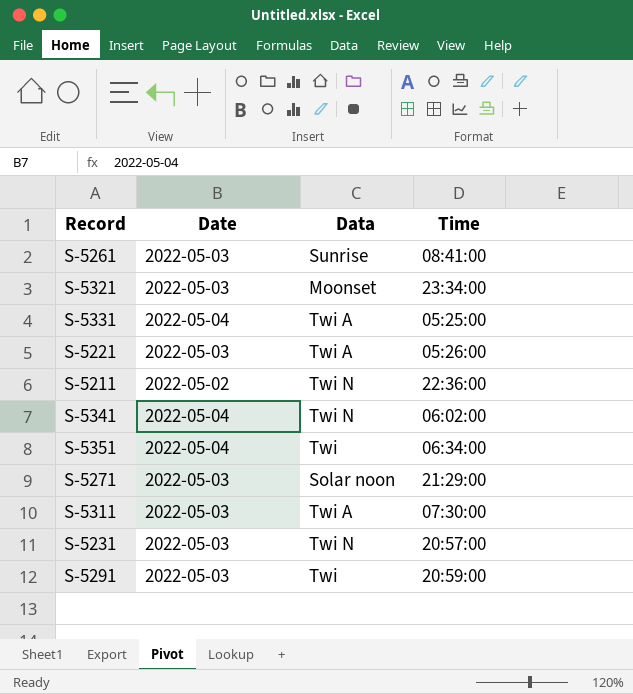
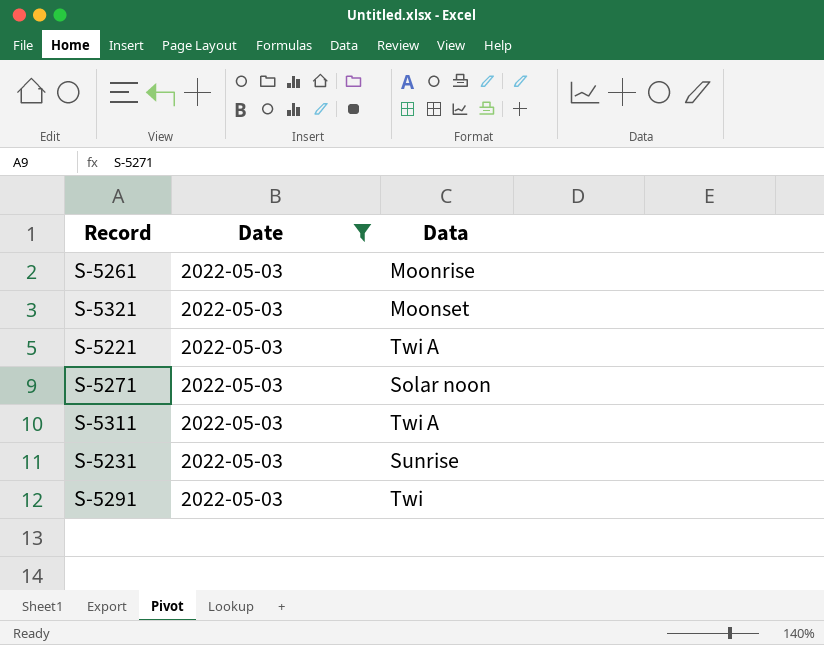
filter: none -> Date = 2022-05-03
column Time | position: 4 -> none
S-5261 | Data: Sunrise -> Moonrise
S-5231 | Data: Twi N -> Sunrise

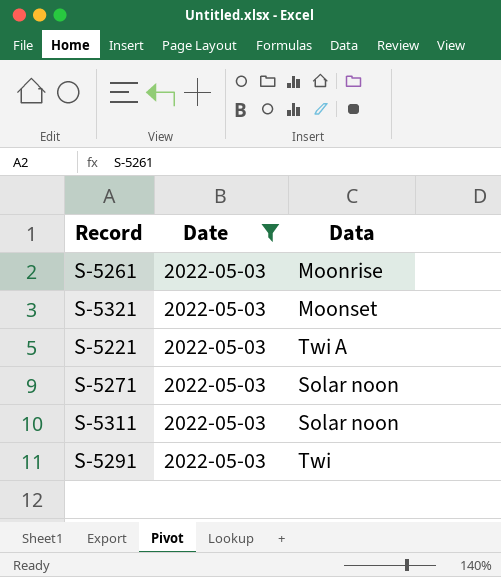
row S-5231: 2022-05-03 | Sunrise -> none
S-5311 | Data: Twi A -> Solar noon

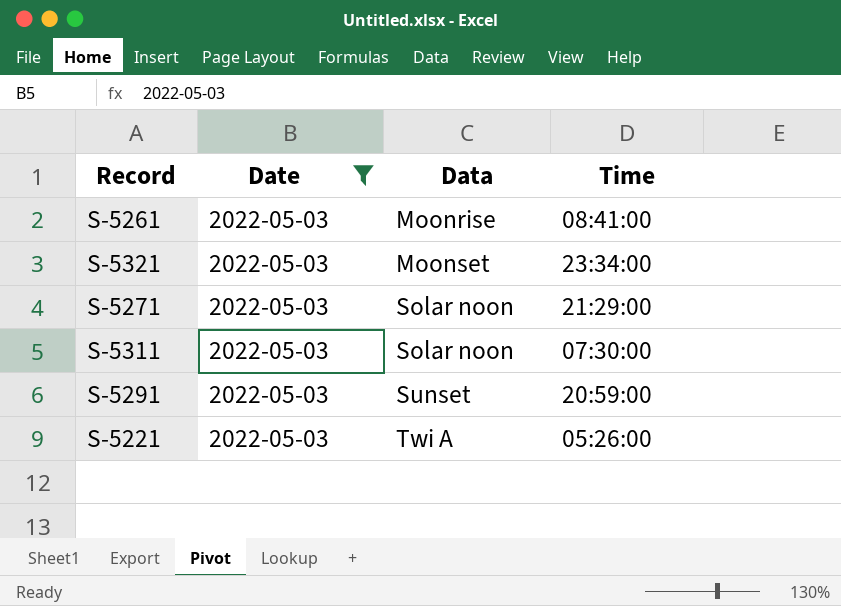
row order: none -> Data ascending
column Time | position: none -> 4
S-5291 | Data: Twi -> Sunset

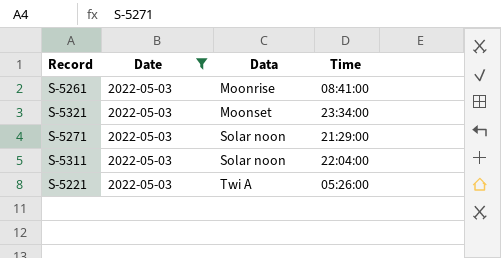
row S-5291: 2022-05-03 | Sunset | 20:59:00 -> none
S-5311 | Time: 07:30:00 -> 22:04:00

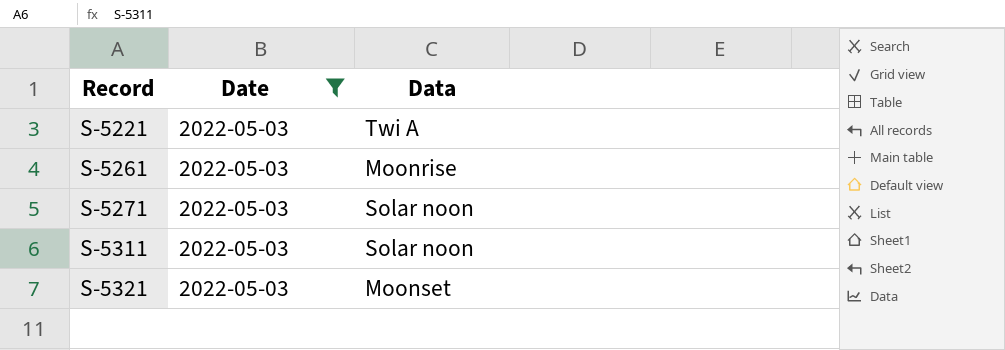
row order: Data ascending -> Record ascending
column Time | position: 4 -> none

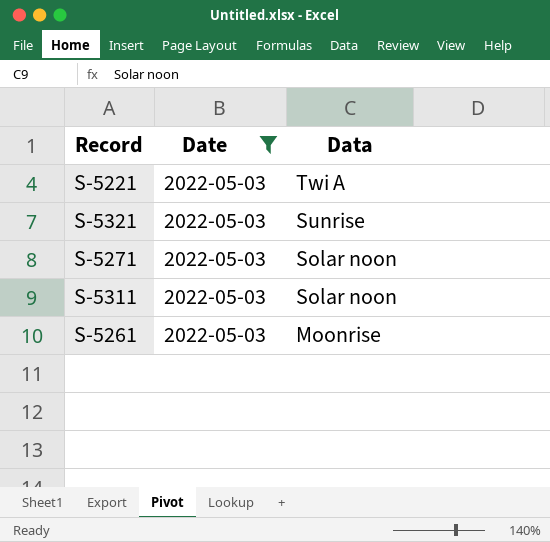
row order: Record ascending -> Data descending
S-5321 | Data: Moonset -> Sunrise

